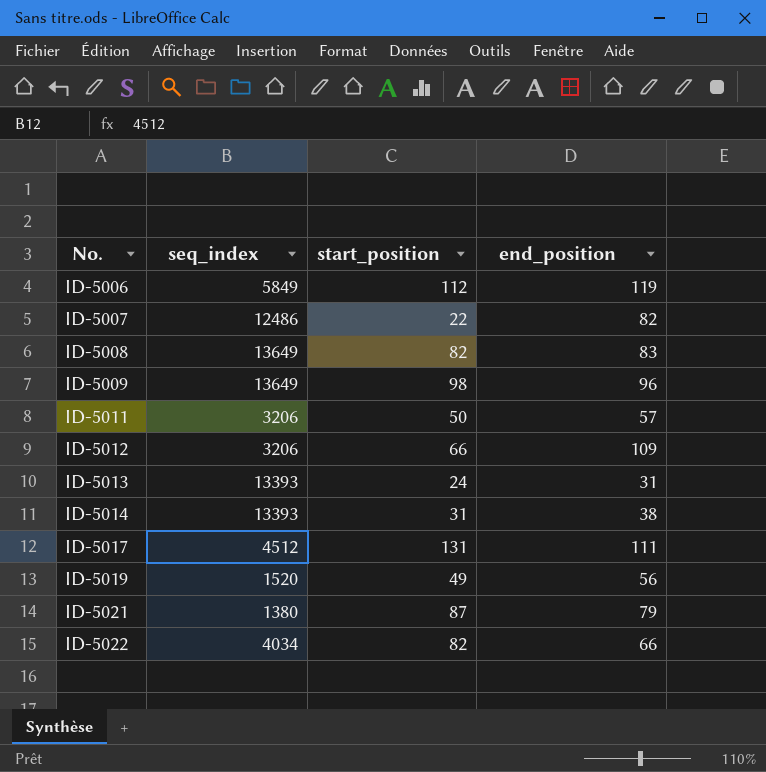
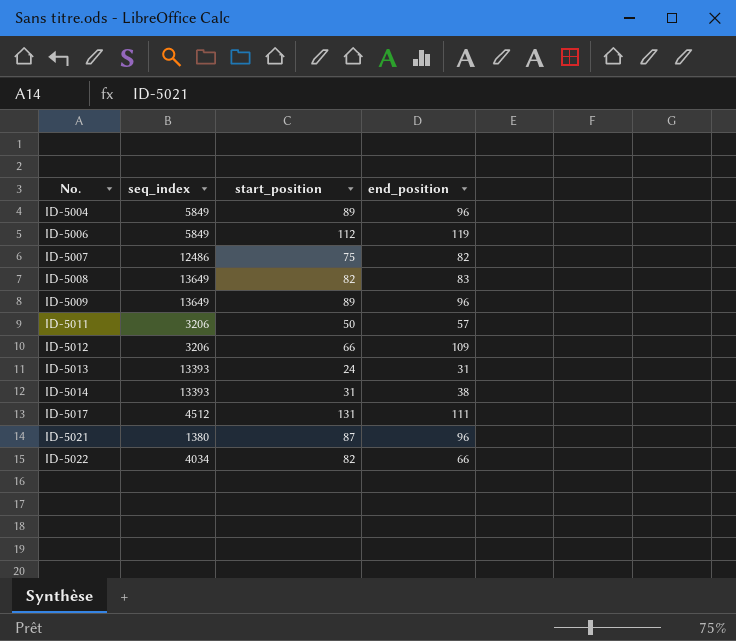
row ID-5019: 1520 | 49 | 56 -> none
row ID-5004: none -> 5849 | 89 | 96
ID-5007 | start_position: 22 -> 75
ID-5009 | start_position: 98 -> 89
ID-5021 | end_position: 79 -> 96

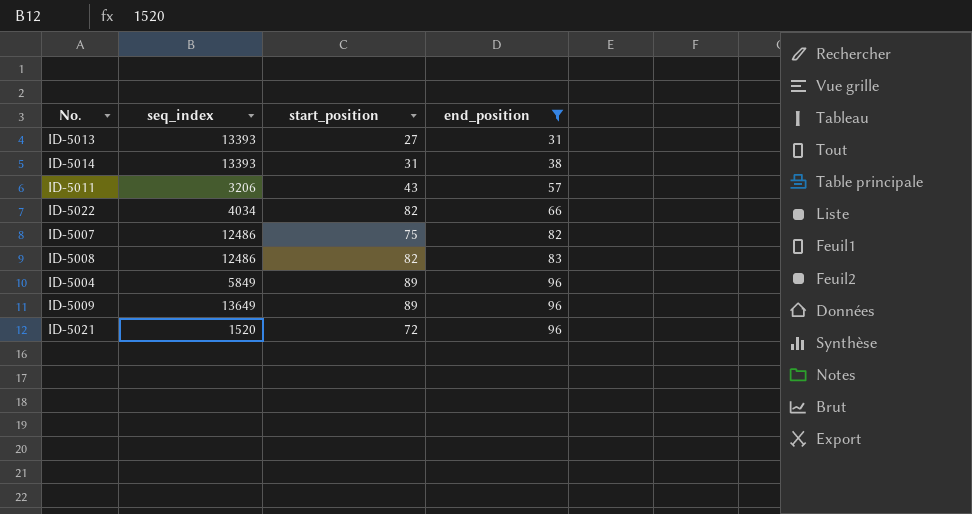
filter: none -> end_position <= 96
row order: No. ascending -> end_position ascending
ID-5013 | start_position: 24 -> 27
ID-5011 | start_position: 50 -> 43
ID-5008 | seq_index: 13649 -> 12486
ID-5021 | seq_index: 1380 -> 1520
ID-5021 | start_position: 87 -> 72

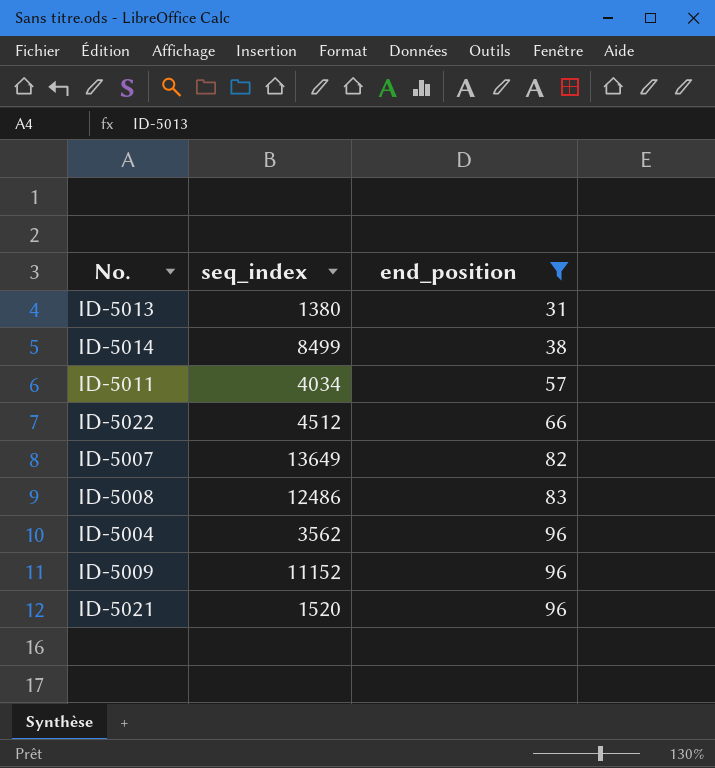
column start_position | position: 3 -> none
ID-5013 | seq_index: 13393 -> 1380
ID-5014 | seq_index: 13393 -> 8499
ID-5011 | seq_index: 3206 -> 4034
ID-5022 | seq_index: 4034 -> 4512
ID-5007 | seq_index: 12486 -> 13649
ID-5004 | seq_index: 5849 -> 3562
ID-5009 | seq_index: 13649 -> 11152

